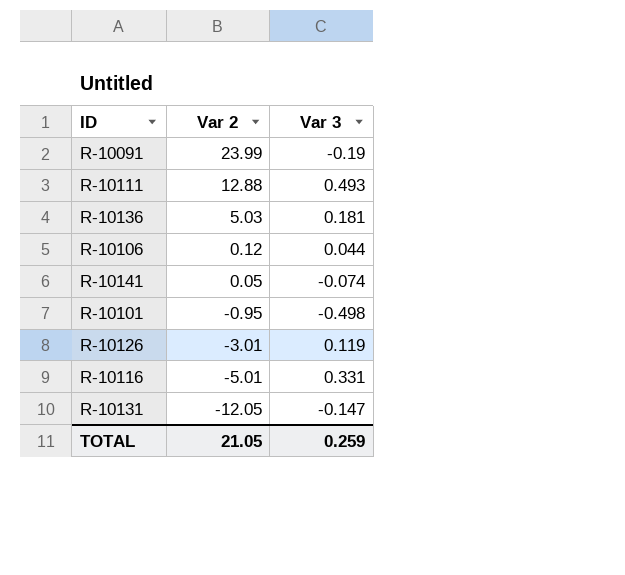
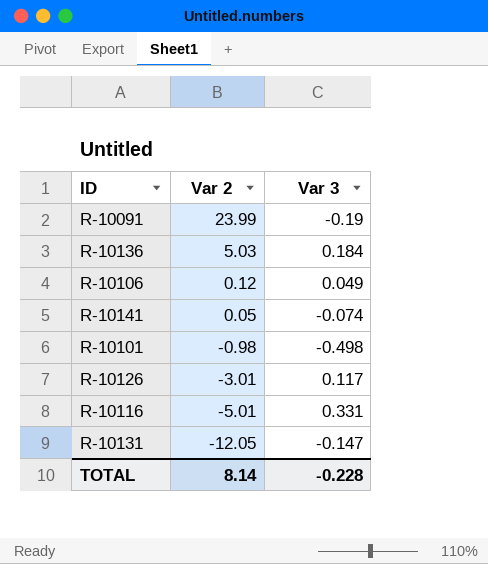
row R-10111: 12.88 | 0.493 -> none
R-10136 | Var 3: 0.181 -> 0.184
R-10106 | Var 3: 0.044 -> 0.049
R-10101 | Var 2: -0.95 -> -0.98
R-10126 | Var 3: 0.119 -> 0.117
TOTAL | Var 2: 21.05 -> 8.14
TOTAL | Var 3: 0.259 -> -0.228

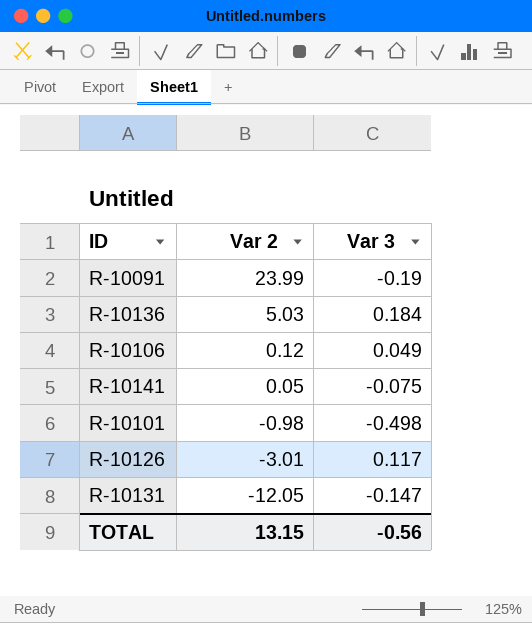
row R-10116: -5.01 | 0.331 -> none
R-10141 | Var 3: -0.074 -> -0.075
TOTAL | Var 2: 8.14 -> 13.15
TOTAL | Var 3: -0.228 -> -0.56

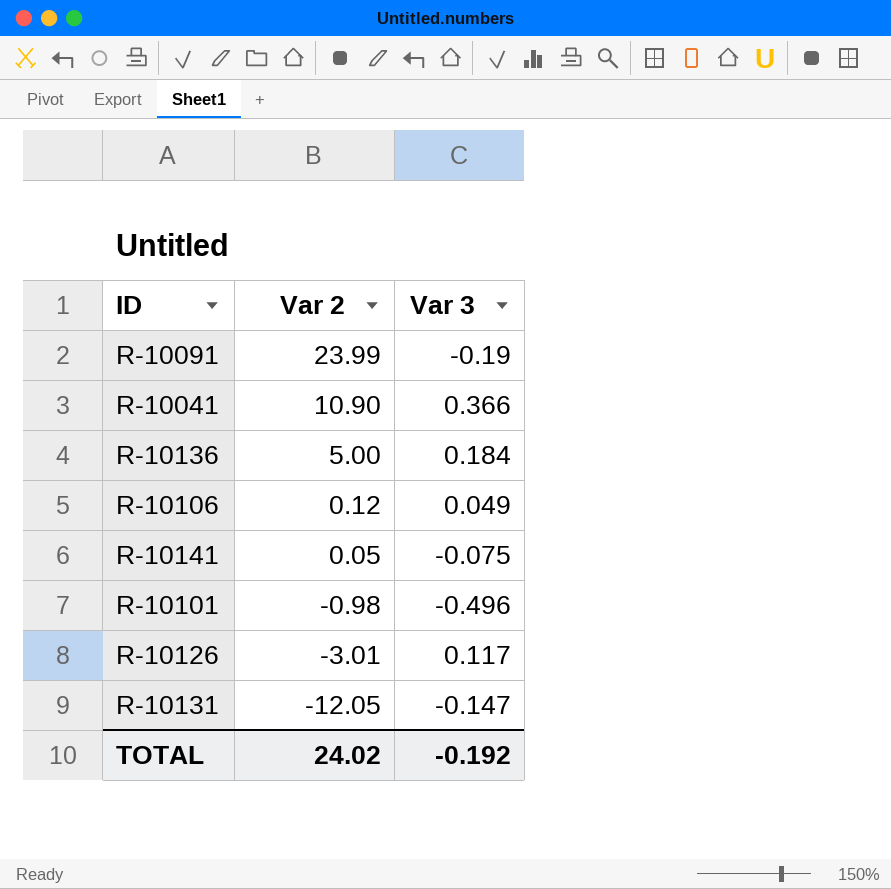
row R-10041: none -> 10.90 | 0.366
R-10136 | Var 2: 5.03 -> 5.00
R-10101 | Var 3: -0.498 -> -0.496
TOTAL | Var 2: 13.15 -> 24.02
TOTAL | Var 3: -0.56 -> -0.192

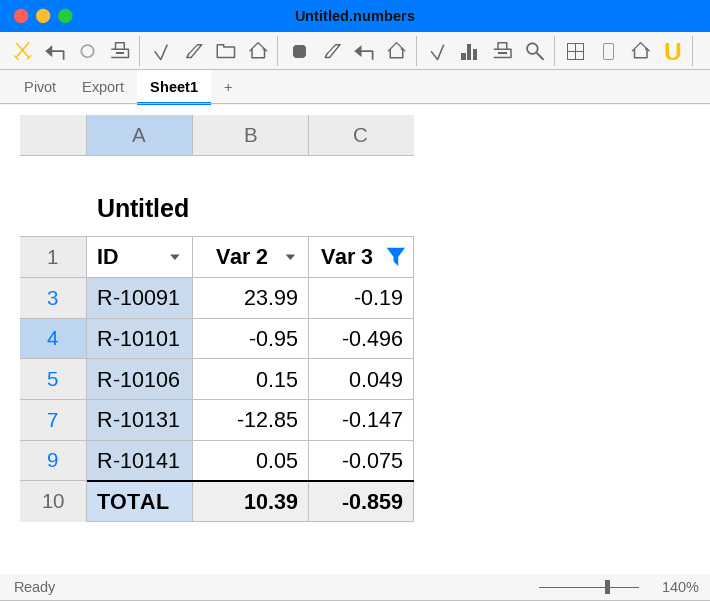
filter: none -> Var 3 <= 0.049
row order: Var 2 descending -> ID ascending
R-10101 | Var 2: -0.98 -> -0.95
R-10106 | Var 2: 0.12 -> 0.15
R-10131 | Var 2: -12.05 -> -12.85
TOTAL | Var 2: 24.02 -> 10.39
TOTAL | Var 3: -0.192 -> -0.859

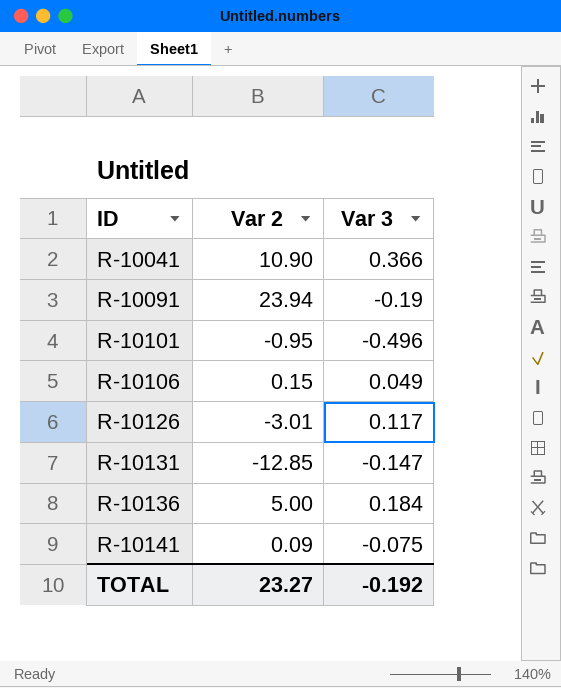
filter: Var 3 <= 0.049 -> none
R-10091 | Var 2: 23.99 -> 23.94
R-10141 | Var 2: 0.05 -> 0.09
TOTAL | Var 2: 10.39 -> 23.27
TOTAL | Var 3: -0.859 -> -0.192

